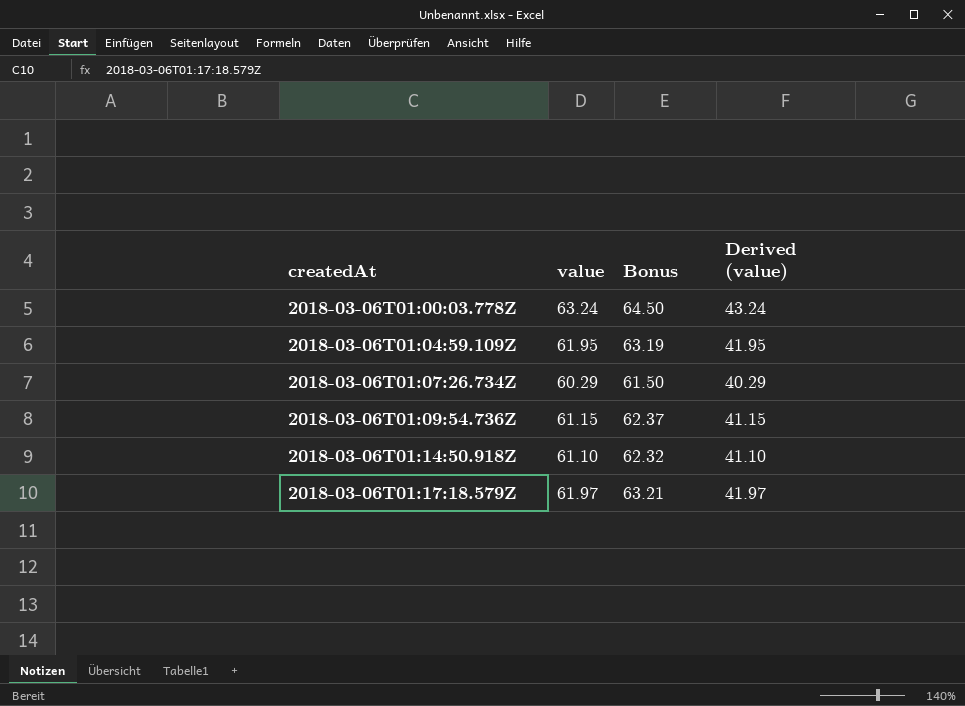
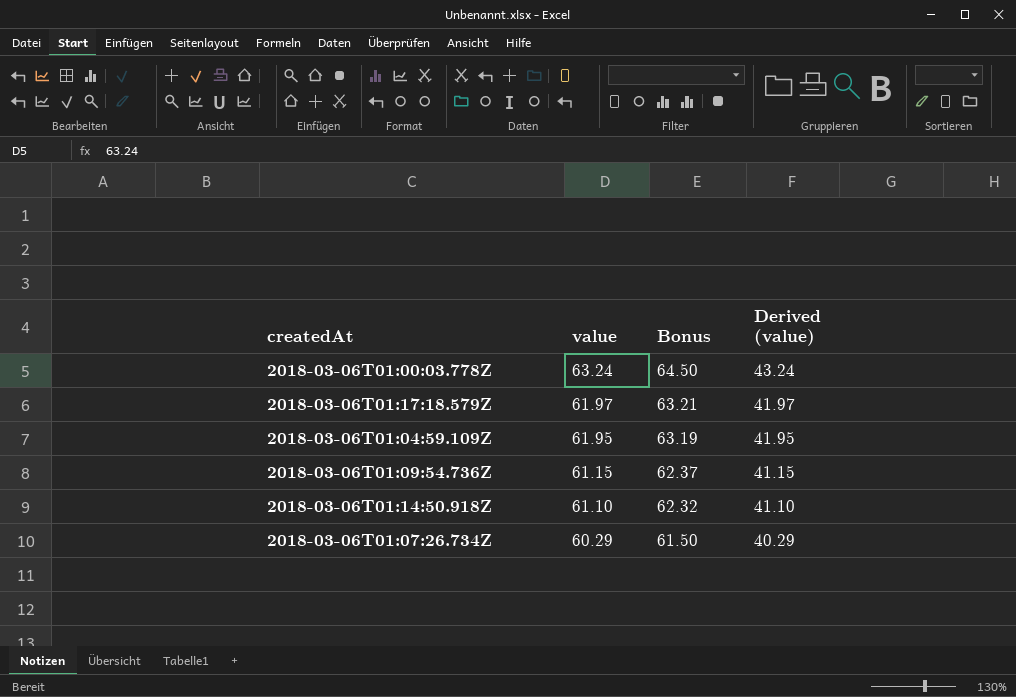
row order: createdAt ascending -> value descending

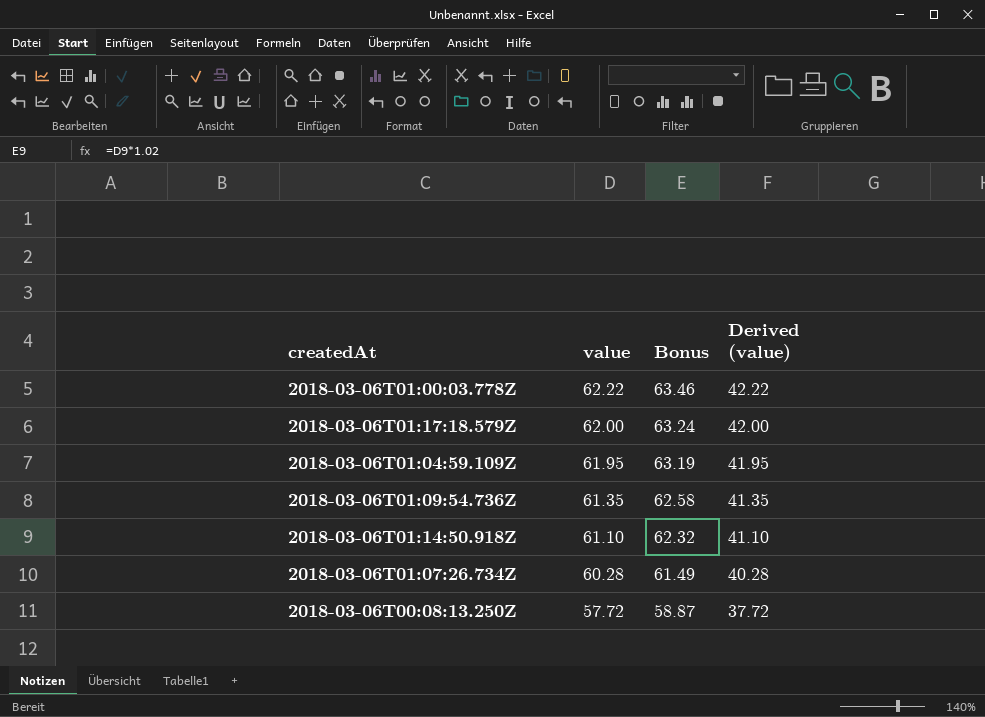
2018-03-06T01:00:03.778Z | value: 63.24 -> 62.22
2018-03-06T01:00:03.778Z | Bonus: 64.50 -> 63.46
2018-03-06T01:00:03.778Z | Derived (value): 43.24 -> 42.22
2018-03-06T01:17:18.579Z | value: 61.97 -> 62.00
2018-03-06T01:17:18.579Z | Bonus: 63.21 -> 63.24
2018-03-06T01:17:18.579Z | Derived (value): 41.97 -> 42.00
2018-03-06T01:09:54.736Z | value: 61.15 -> 61.35
2018-03-06T01:09:54.736Z | Bonus: 62.37 -> 62.58
2018-03-06T01:09:54.736Z | Derived (value): 41.15 -> 41.35
2018-03-06T01:07:26.734Z | value: 60.29 -> 60.28
2018-03-06T01:07:26.734Z | Bonus: 61.50 -> 61.49
2018-03-06T01:07:26.734Z | Derived (value): 40.29 -> 40.28
row 2018-03-06T00:08:13.250Z: none -> 57.72 | 58.87 | 37.72

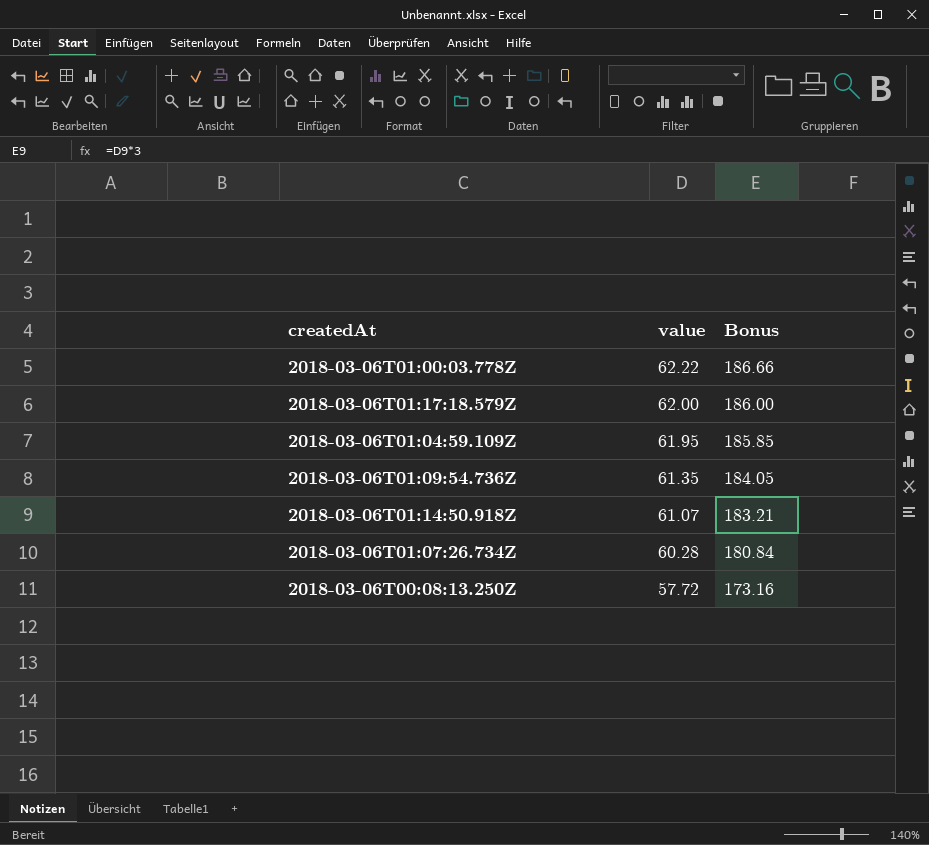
column Derived (value) | formula: [value] - 20 -> none
column Bonus | formula: [value] * 1.02 -> [value] * 3
2018-03-06T01:14:50.918Z | value: 61.10 -> 61.07

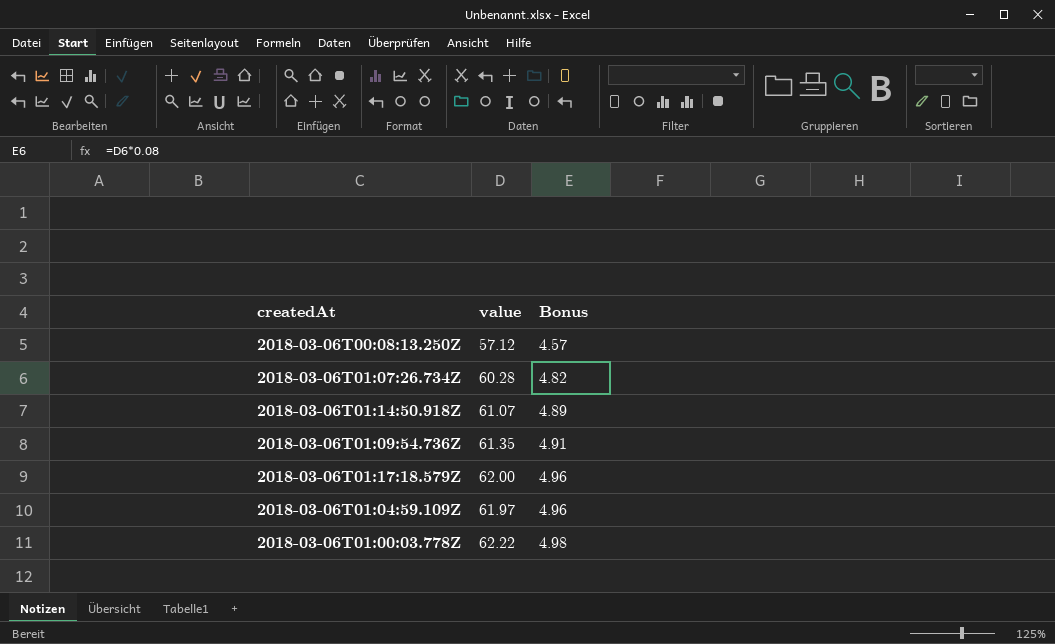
row order: value descending -> Bonus ascending
column Bonus | formula: [value] * 3 -> [value] * 0.08
2018-03-06T00:08:13.250Z | value: 57.72 -> 57.12
2018-03-06T01:04:59.109Z | value: 61.95 -> 61.97

